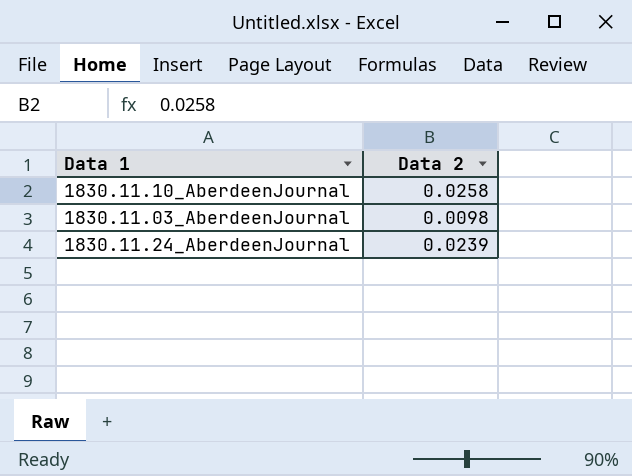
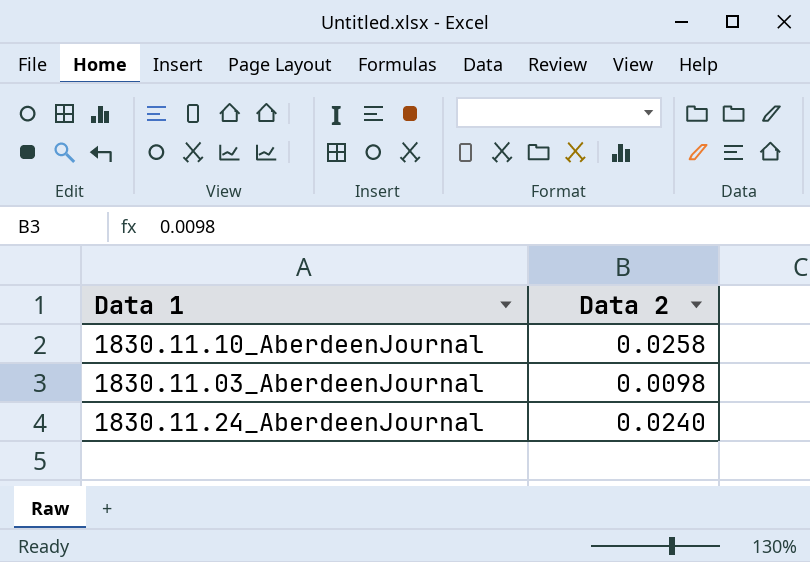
1830.11.24_AberdeenJournal | Data 2: 0.0239 -> 0.0240

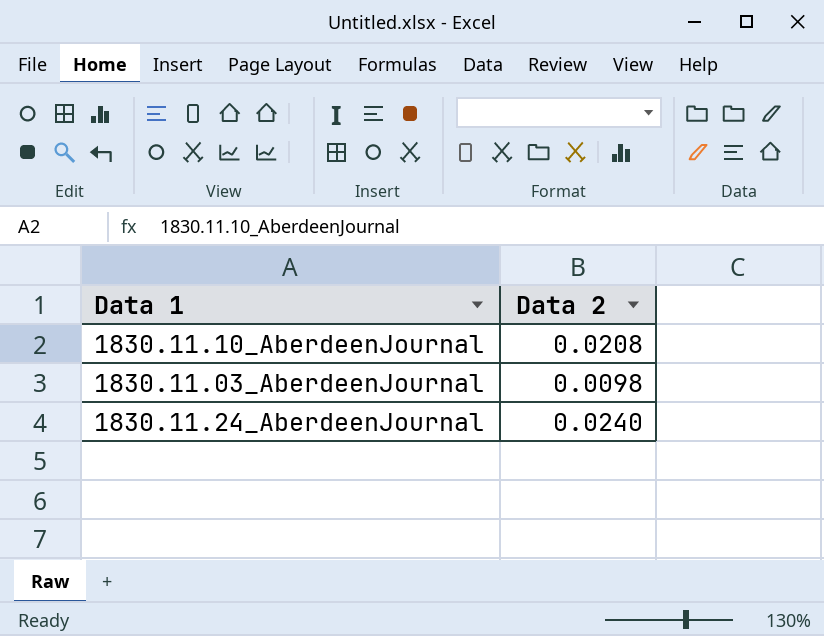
1830.11.10_AberdeenJournal | Data 2: 0.0258 -> 0.0208

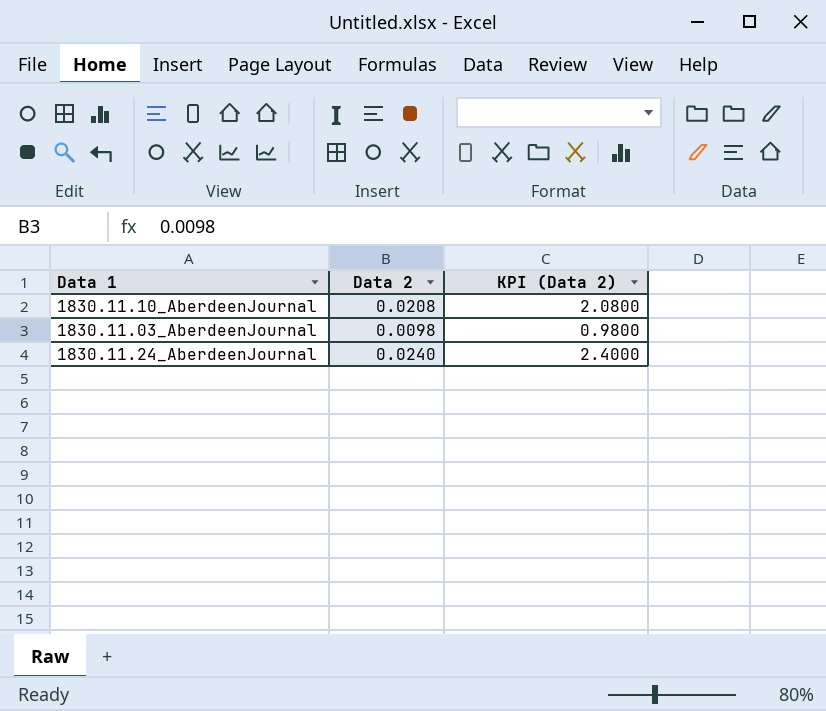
column KPI (Data 2) | formula: none -> [Data 2] * 100

